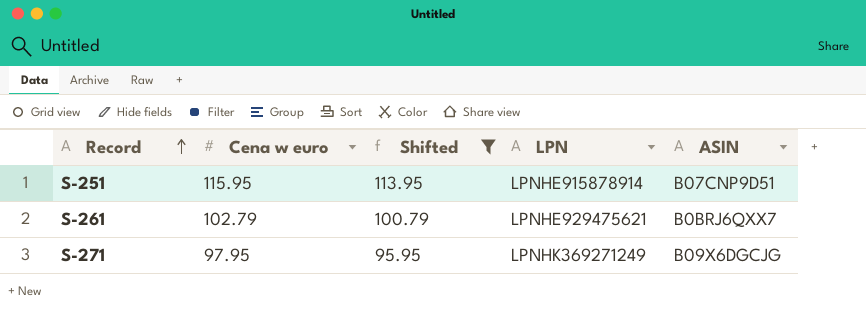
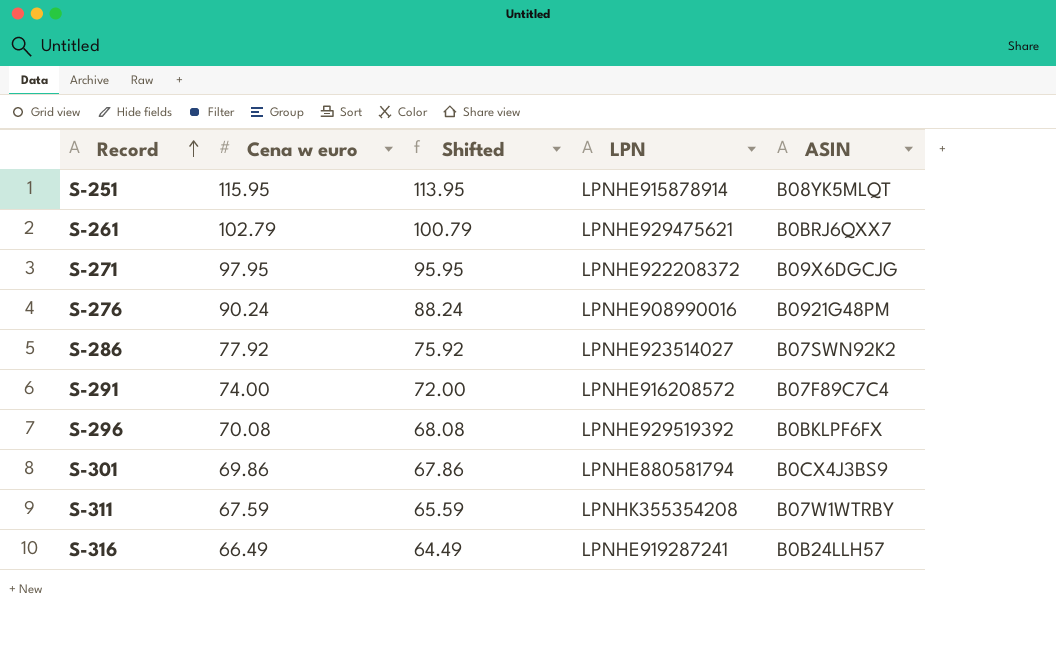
filter: Shifted >= 95.95 -> none
S-251 | ASIN: B07CNP9D51 -> B08YK5MLQT
S-271 | LPN: LPNHK369271249 -> LPNHE922208372

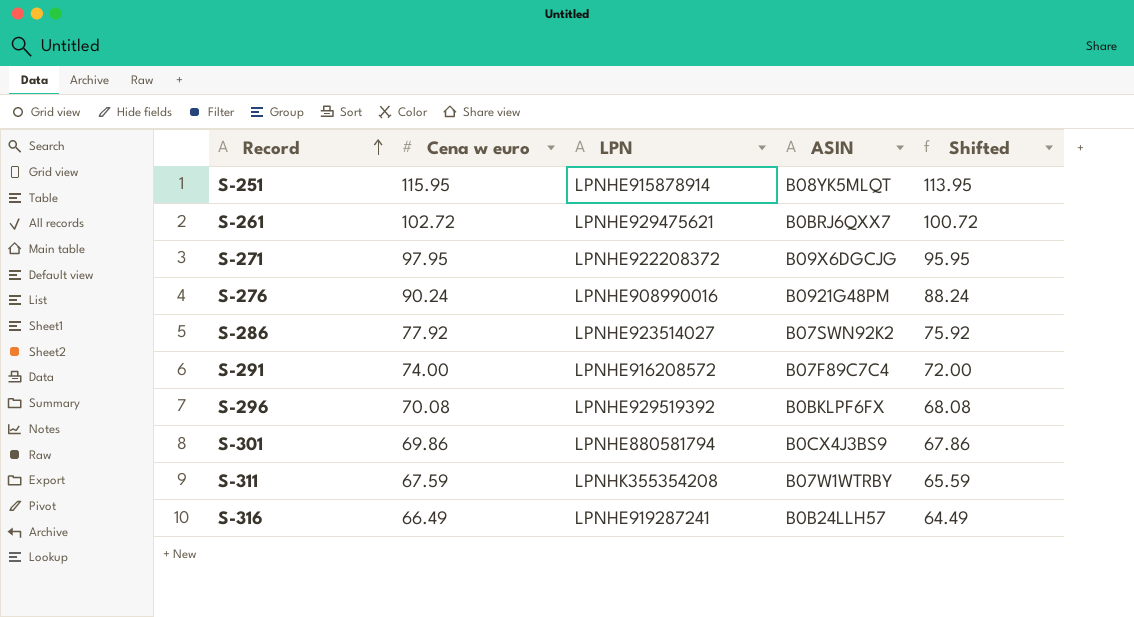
column Shifted | position: 3 -> 5
S-261 | Cena w euro: 102.79 -> 102.72
S-261 | Shifted: 100.79 -> 100.72

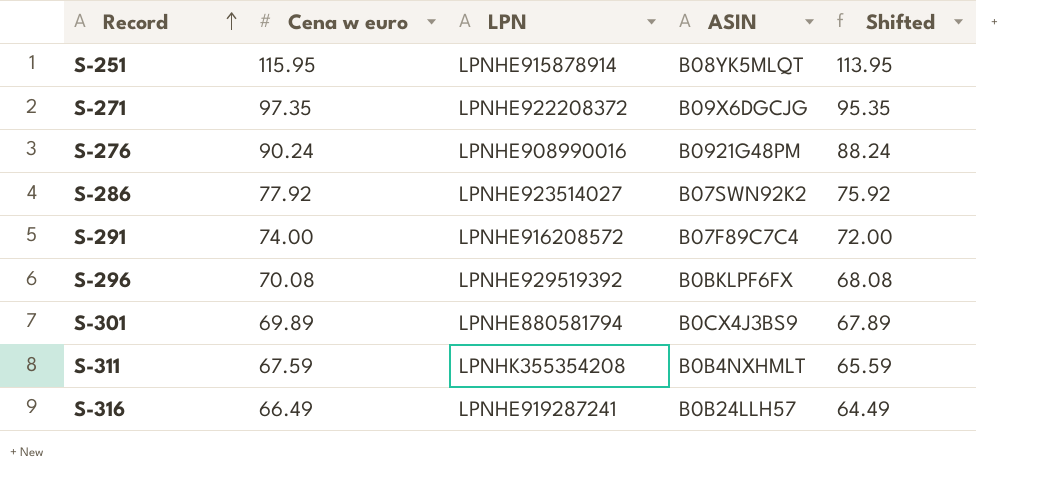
row S-261: 102.72 | LPNHE929475621 | B0BRJ6QXX7 | 100.72 -> none
S-271 | Cena w euro: 97.95 -> 97.35
S-271 | Shifted: 95.95 -> 95.35
S-301 | Cena w euro: 69.86 -> 69.89
S-301 | Shifted: 67.86 -> 67.89
S-311 | ASIN: B07W1WTRBY -> B0B4NXHMLT

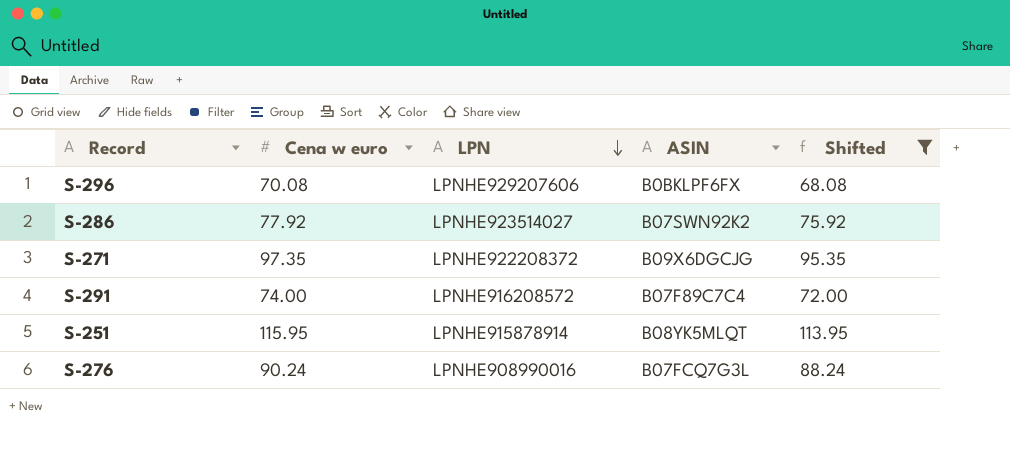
filter: none -> Shifted >= 68.08
row order: Record ascending -> LPN descending
S-296 | LPN: LPNHE929519392 -> LPNHE929207606
S-276 | ASIN: B0921G48PM -> B07FCQ7G3L

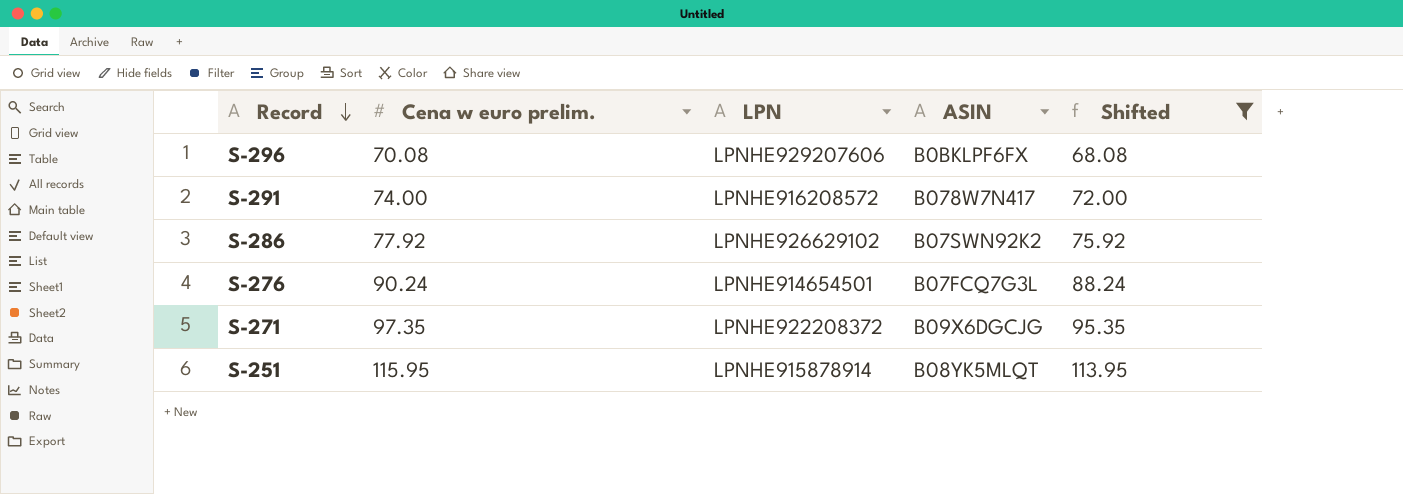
row order: LPN descending -> Record descending
column name: Cena w euro -> Cena w euro prelim.
S-291 | ASIN: B07F89C7C4 -> B078W7N417
S-286 | LPN: LPNHE923514027 -> LPNHE926629102
S-276 | LPN: LPNHE908990016 -> LPNHE914654501

